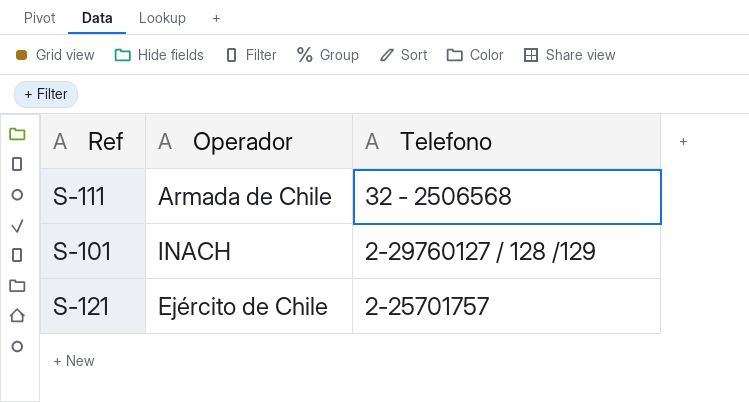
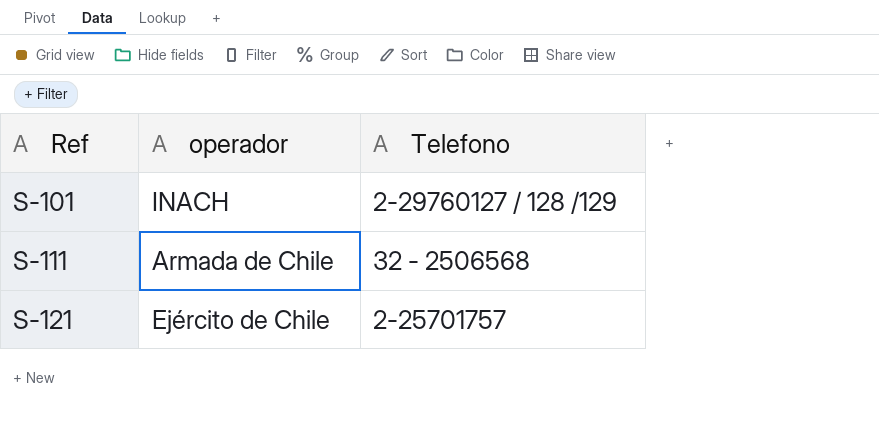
row order: Telefono descending -> Ref ascending
column name: Operador -> operador

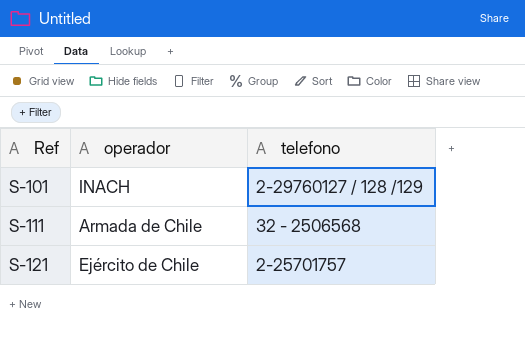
column name: Telefono -> telefono

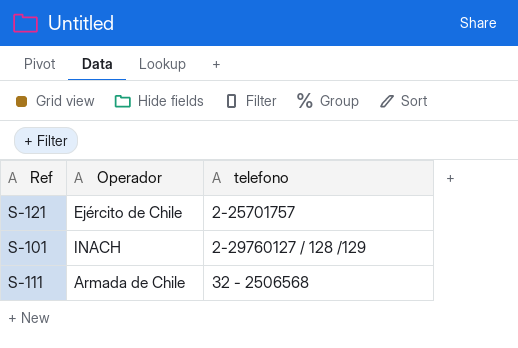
row order: Ref ascending -> telefono ascending
column name: operador -> Operador

